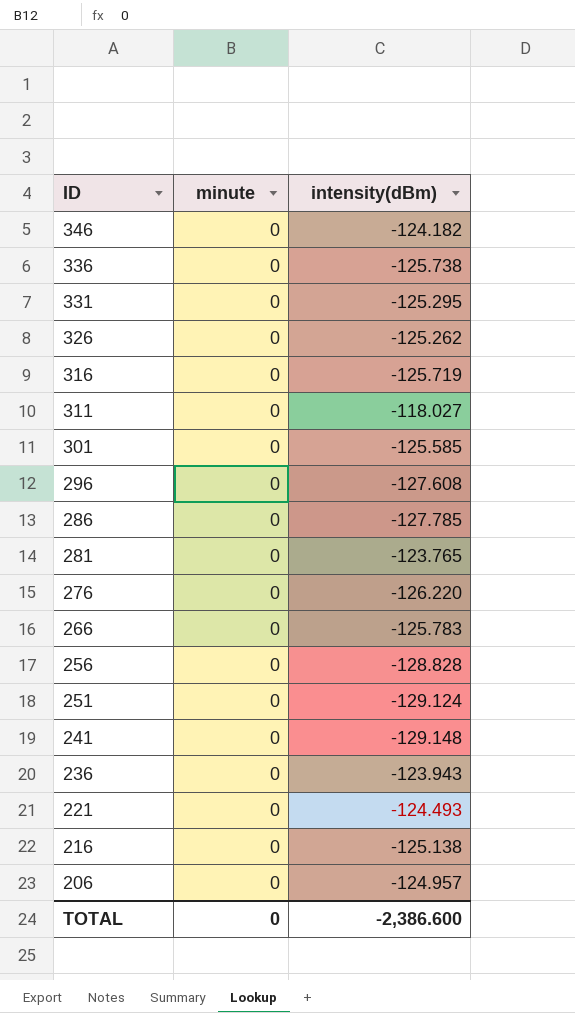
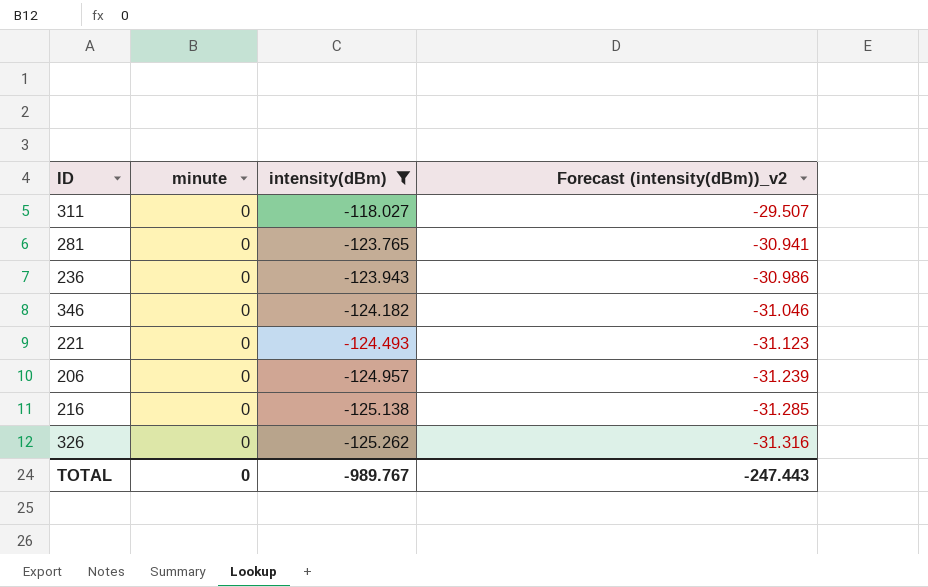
filter: none -> intensity(dBm) >= -125.262
row order: ID descending -> intensity(dBm) descending
column Forecast (intensity(dBm))_v2 | formula: none -> [intensity(dBm)] * 0.25
TOTAL | intensity(dBm): -2,386.600 -> -989.767

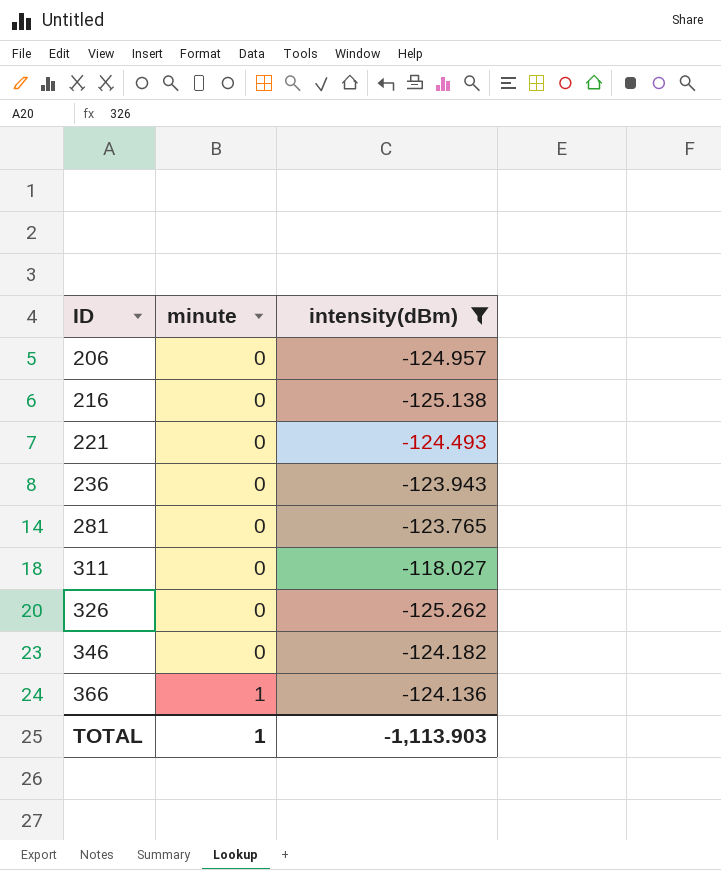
row order: intensity(dBm) descending -> ID ascending
column Forecast (intensity(dBm))_v2 | formula: [intensity(dBm)] * 0.25 -> none
row 366: none -> 1 | -124.136
TOTAL | minute: 0 -> 1
TOTAL | intensity(dBm): -989.767 -> -1,113.903

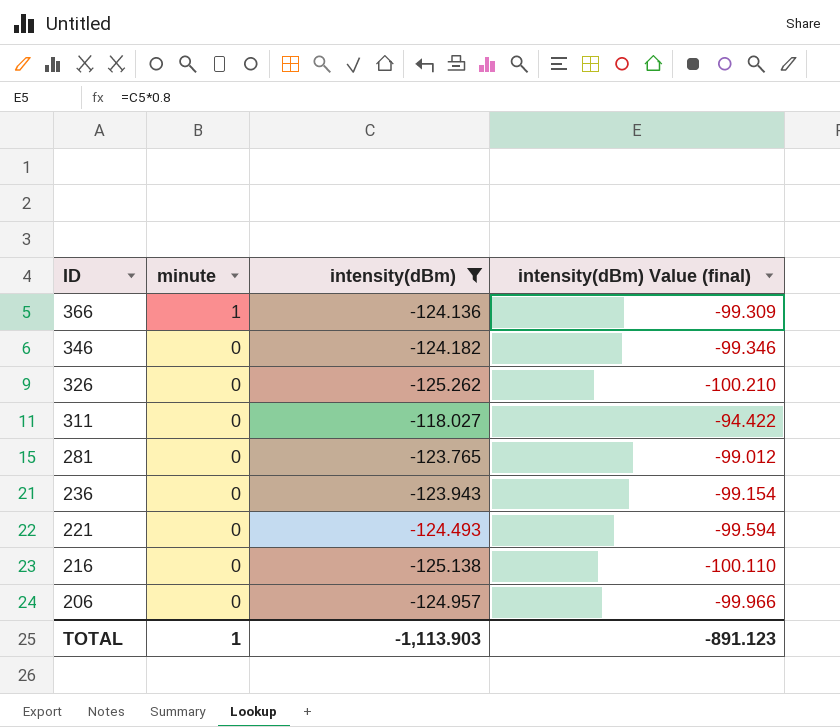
row order: ID ascending -> ID descending
column intensity(dBm) Value (final) | formula: none -> [intensity(dBm)] * 0.8

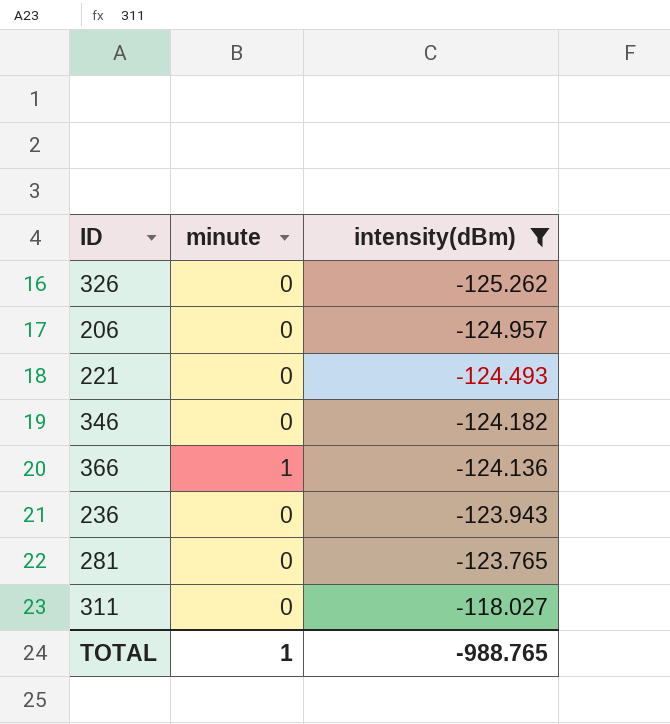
row order: ID descending -> intensity(dBm) ascending
column intensity(dBm) Value (final) | formula: [intensity(dBm)] * 0.8 -> none
row 216: 0 | -125.138 | -100.110 -> none
TOTAL | intensity(dBm): -1,113.903 -> -988.765

